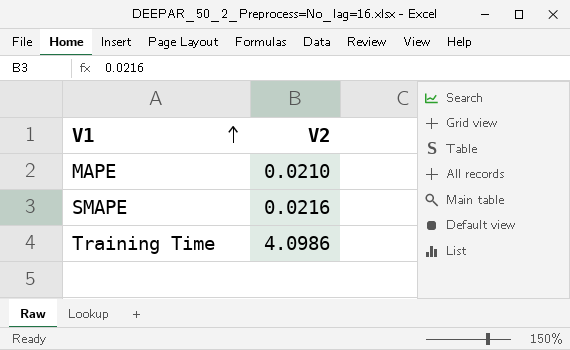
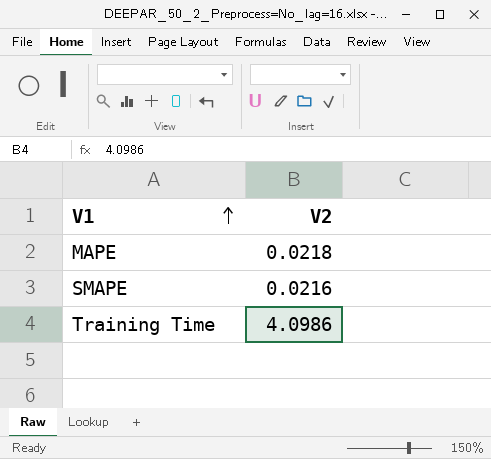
MAPE | V2: 0.0210 -> 0.0218

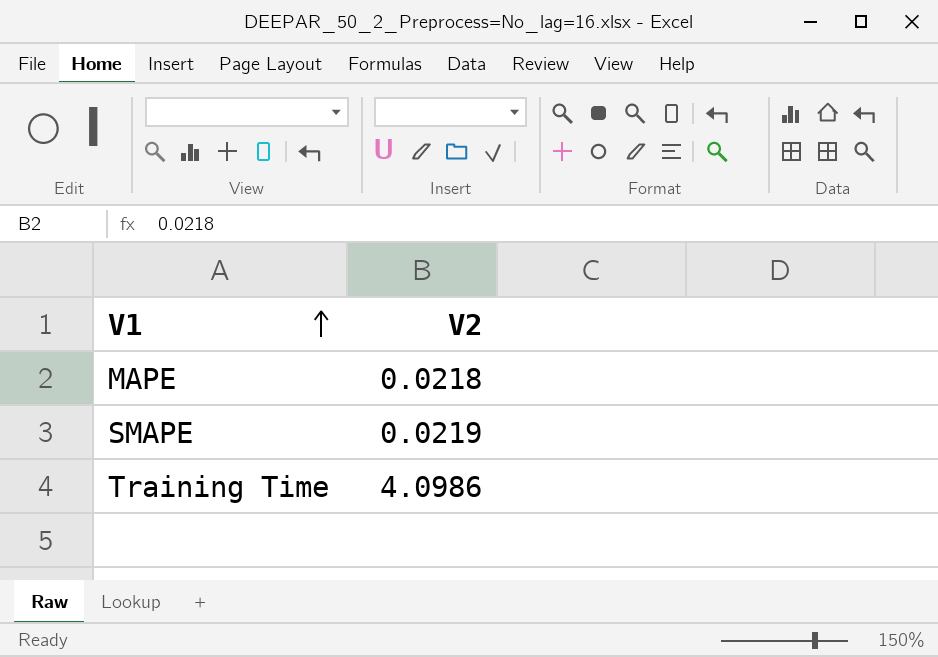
SMAPE | V2: 0.0216 -> 0.0219

